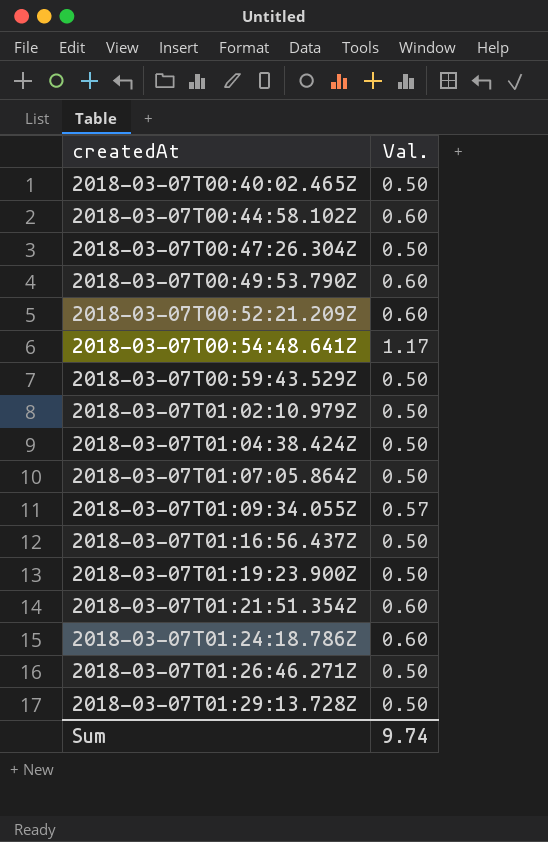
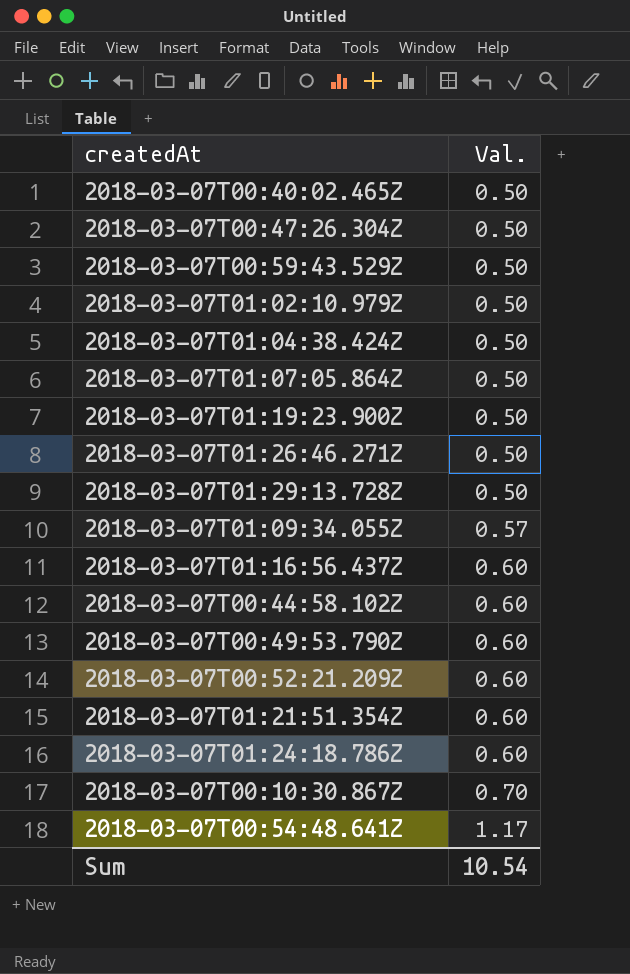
row order: createdAt ascending -> Val. ascending
2018-03-07T01:16:56.437Z | Val.: 0.50 -> 0.60
row 2018-03-07T00:10:30.867Z: none -> 0.70
Sum | Val.: 9.74 -> 10.54

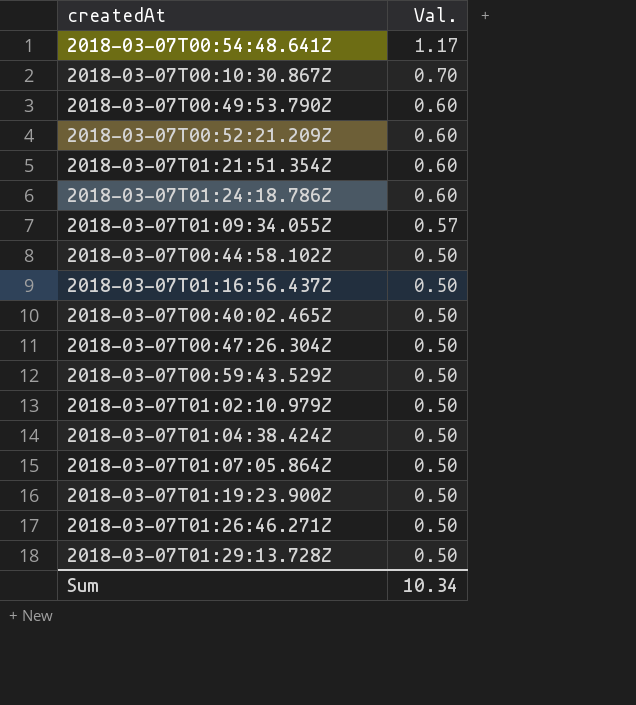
row order: Val. ascending -> Val. descending
2018-03-07T00:44:58.102Z | Val.: 0.60 -> 0.50
2018-03-07T01:16:56.437Z | Val.: 0.60 -> 0.50
Sum | Val.: 10.54 -> 10.34

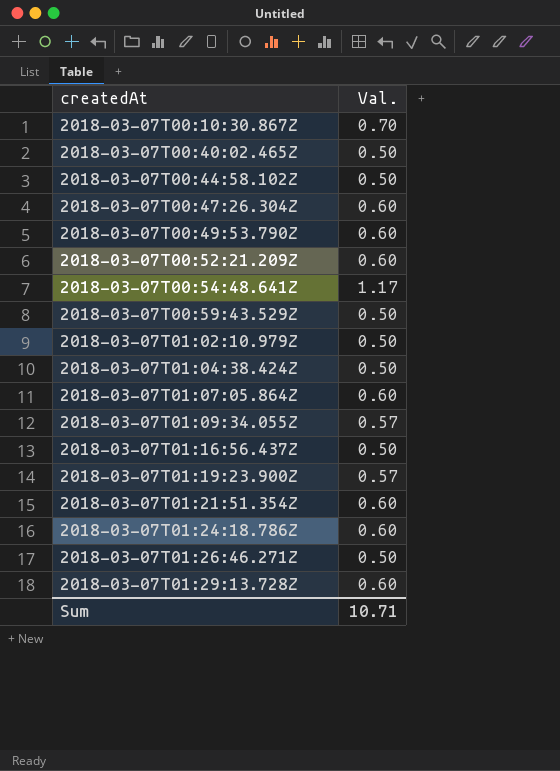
row order: Val. descending -> createdAt ascending
2018-03-07T00:47:26.304Z | Val.: 0.50 -> 0.60
2018-03-07T01:07:05.864Z | Val.: 0.50 -> 0.60
2018-03-07T01:19:23.900Z | Val.: 0.50 -> 0.57
2018-03-07T01:29:13.728Z | Val.: 0.50 -> 0.60
Sum | Val.: 10.34 -> 10.71

